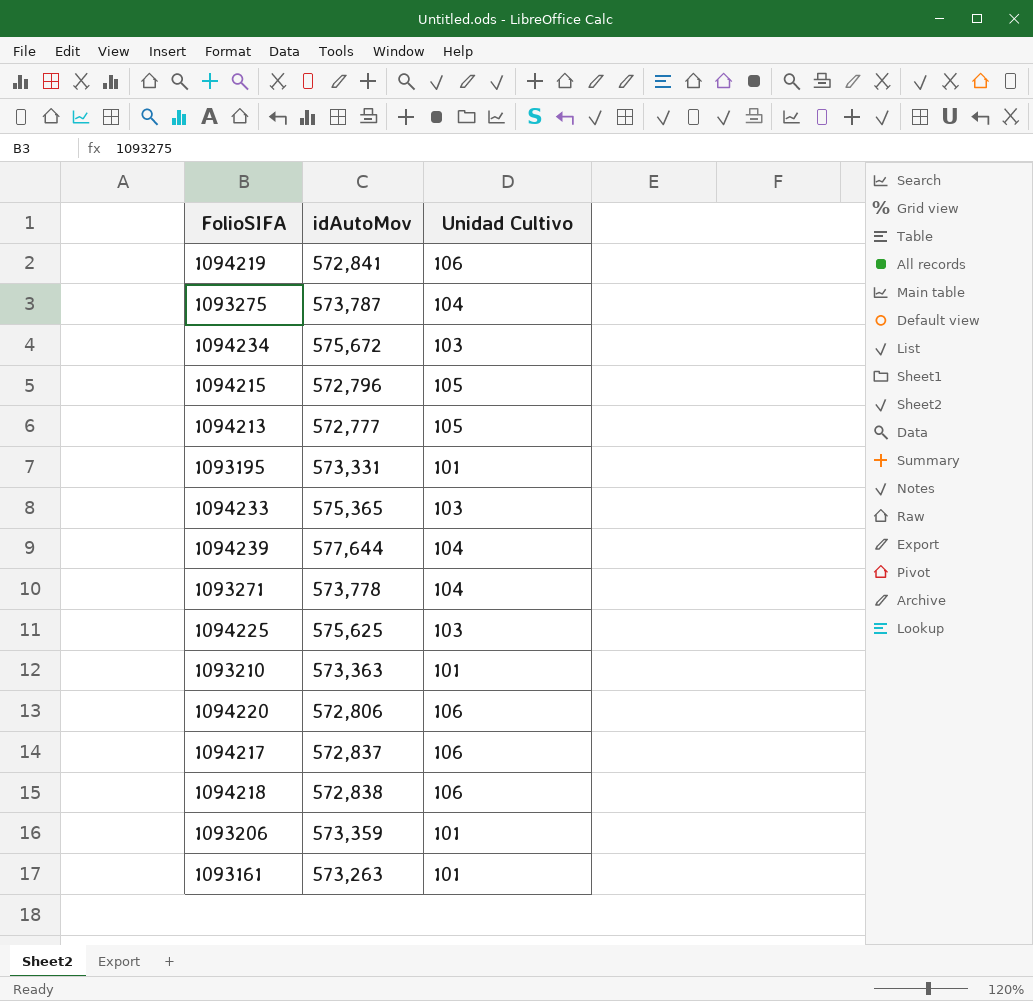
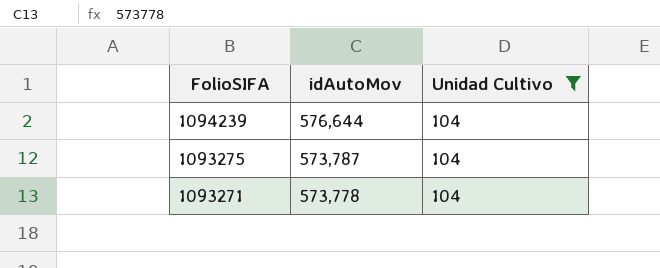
filter: none -> Unidad Cultivo = 104
row order: none -> FolioSIFA descending
1094239 | idAutoMov: 577,644 -> 576,644

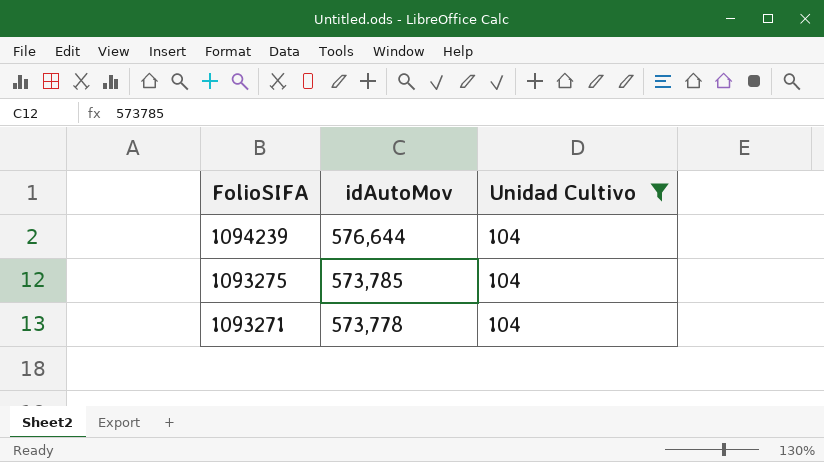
1093275 | idAutoMov: 573,787 -> 573,785

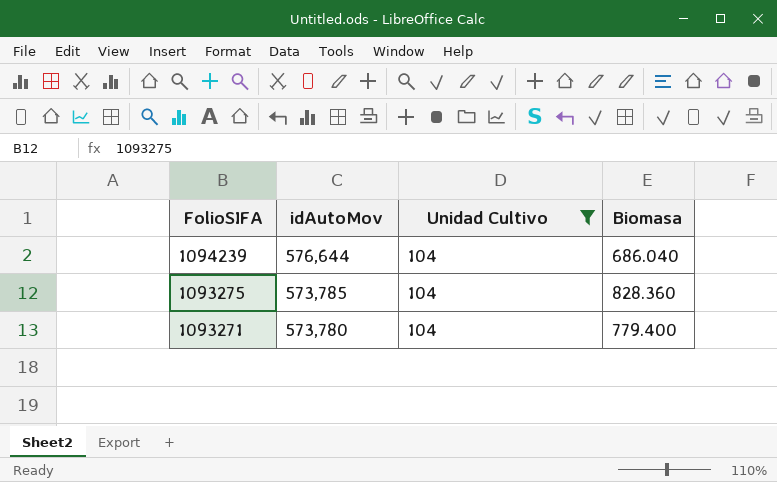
column Biomasa | position: none -> 4
1093271 | idAutoMov: 573,778 -> 573,780

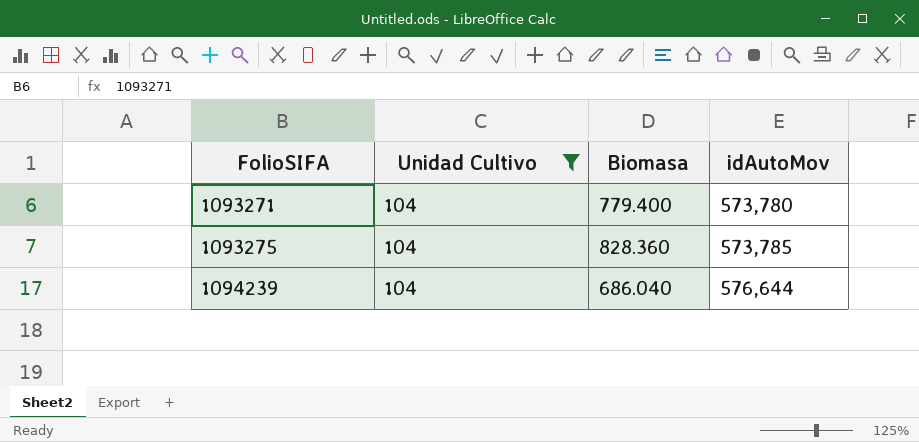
row order: FolioSIFA descending -> FolioSIFA ascending
column idAutoMov | position: 2 -> 4

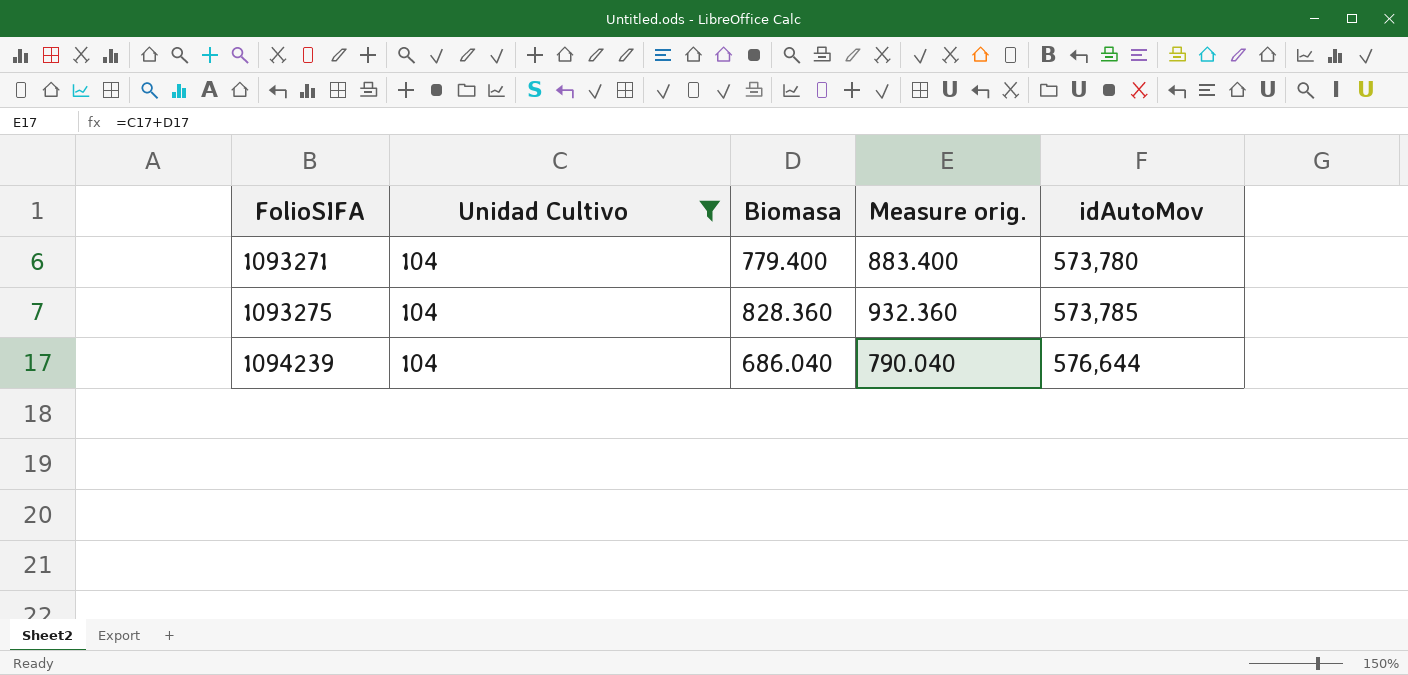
column Measure orig. | formula: none -> [Unidad Cultivo] + [Biomasa]

